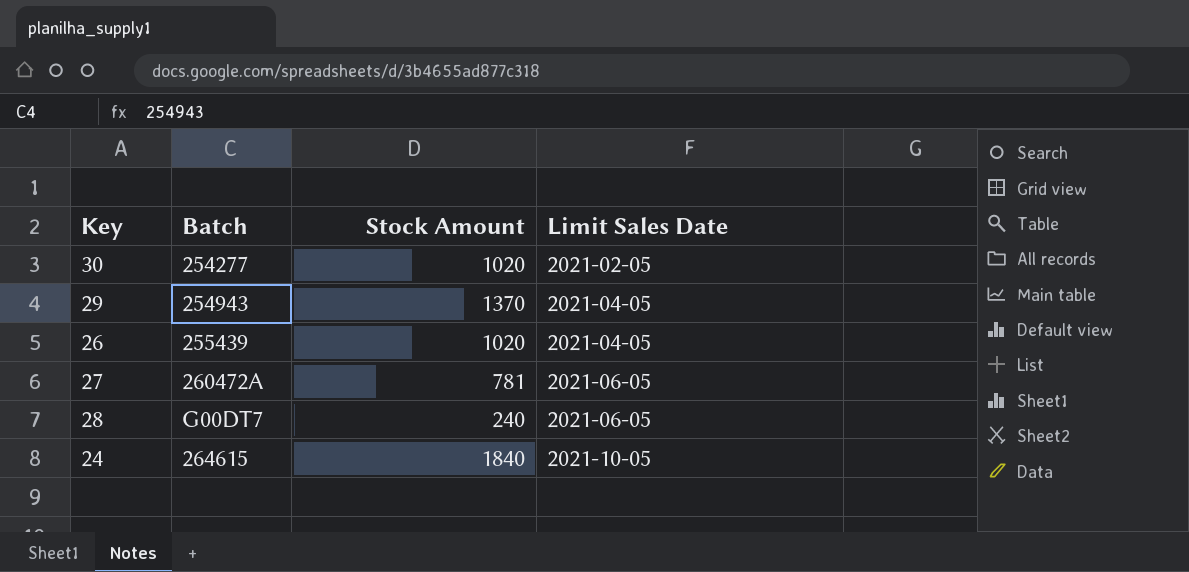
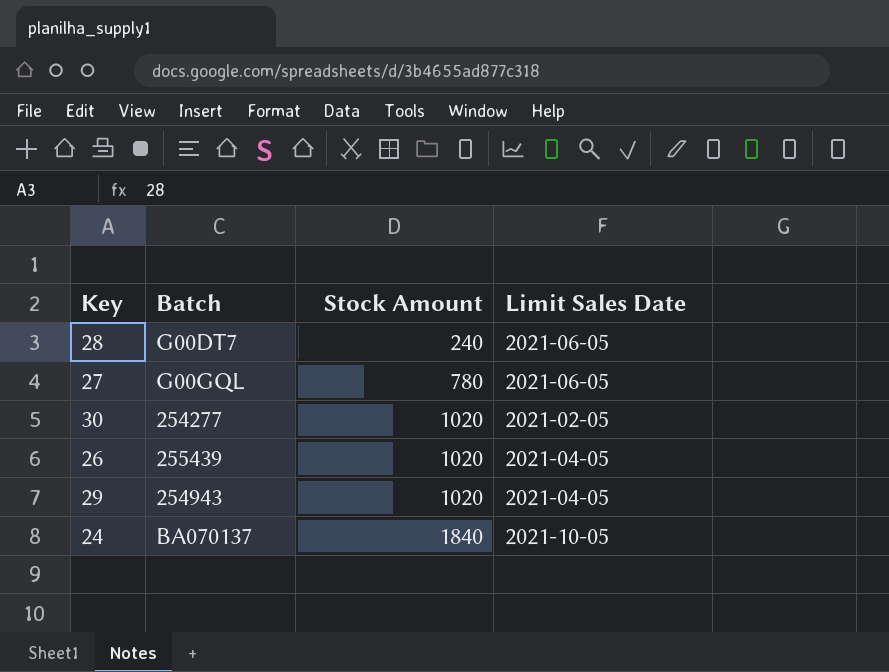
row order: Limit Sales Date ascending -> Stock Amount ascending
27 | Batch: 260472A -> G00GQL
27 | Stock Amount: 781 -> 780
29 | Stock Amount: 1370 -> 1020
24 | Batch: 264615 -> BA070137

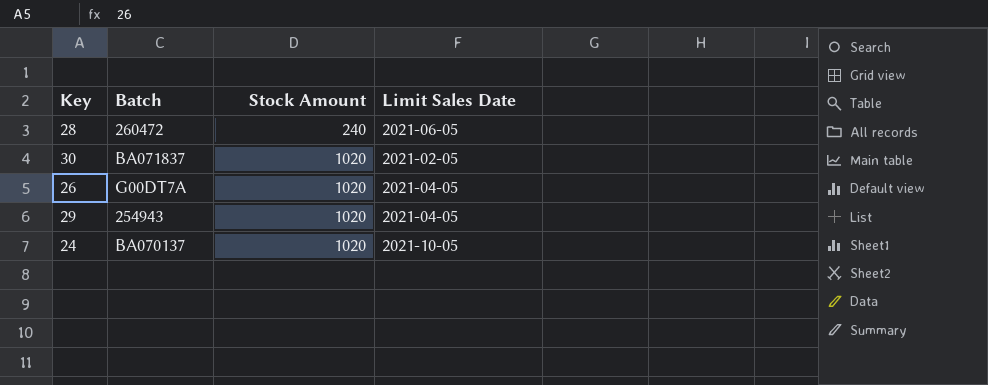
row 27: G00GQL | 780 | 2021-06-05 -> none
28 | Batch: G00DT7 -> 260472
30 | Batch: 254277 -> BA071837
26 | Batch: 255439 -> G00DT7A
24 | Stock Amount: 1840 -> 1020

